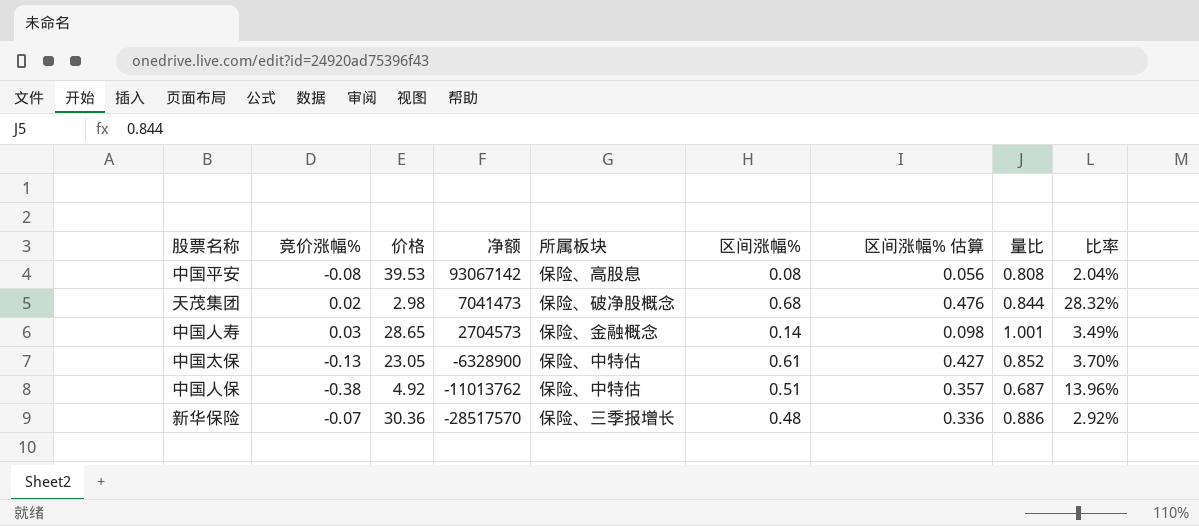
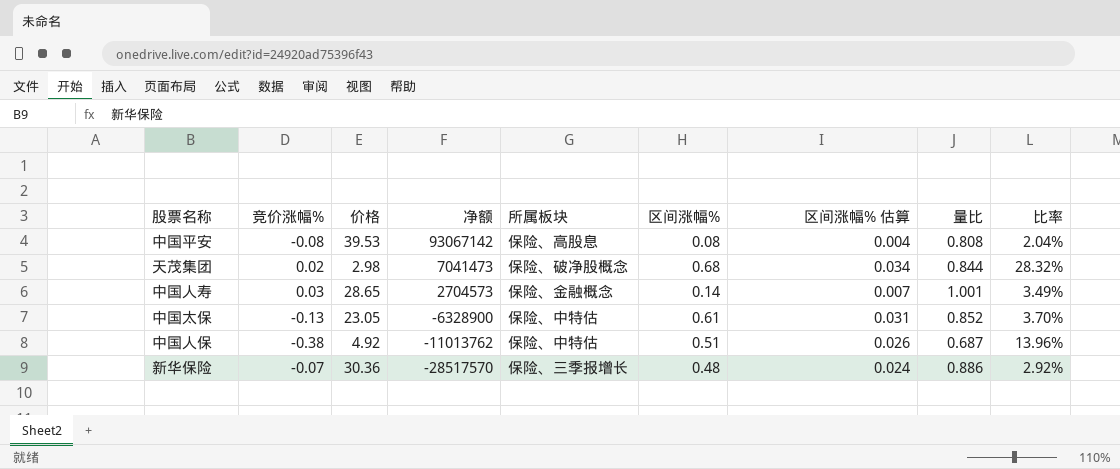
column 区间涨幅% 估算 | formula: [区间涨幅%] * 0.7 -> [区间涨幅%] * 0.05

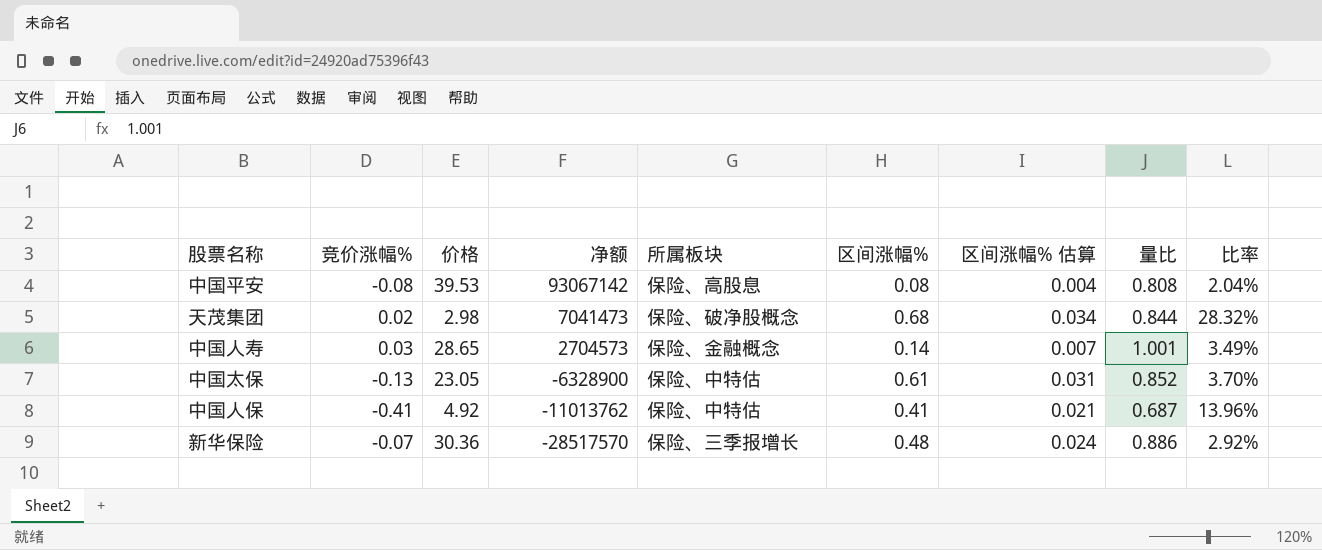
中国人保 | 竞价涨幅%: -0.38 -> -0.41
中国人保 | 区间涨幅%: 0.51 -> 0.41
中国人保 | 区间涨幅% 估算: 0.026 -> 0.021

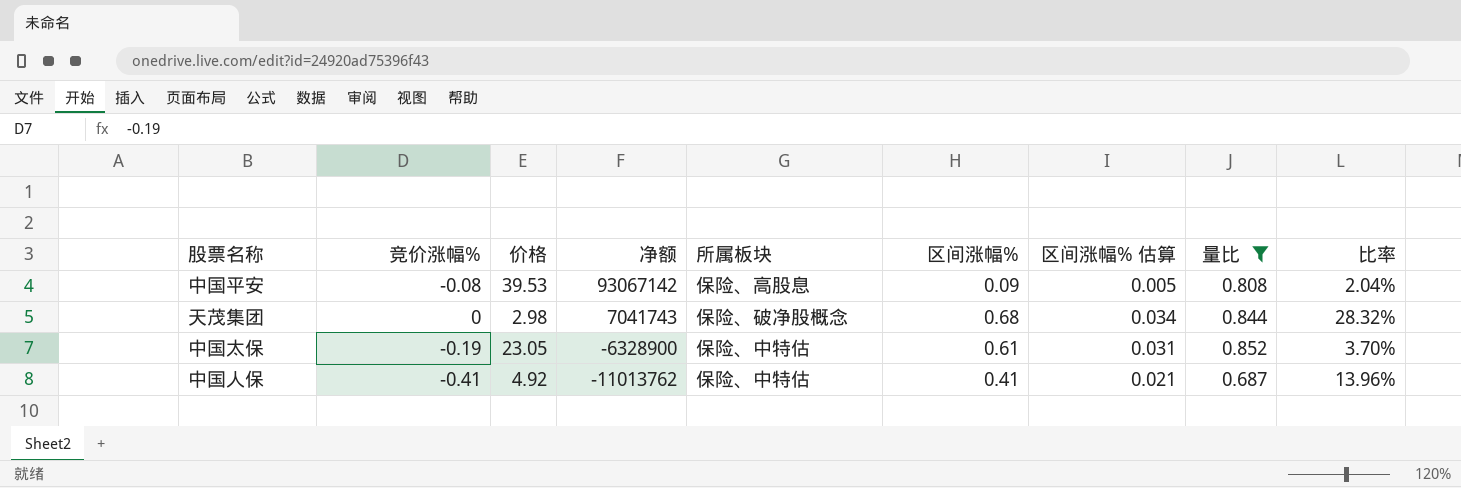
filter: none -> 量比 <= 0.852
中国平安 | 区间涨幅%: 0.08 -> 0.09
中国平安 | 区间涨幅% 估算: 0.004 -> 0.005
天茂集团 | 竞价涨幅%: 0.02 -> 0
天茂集团 | 净额: 7041473 -> 7041743
中国太保 | 竞价涨幅%: -0.13 -> -0.19

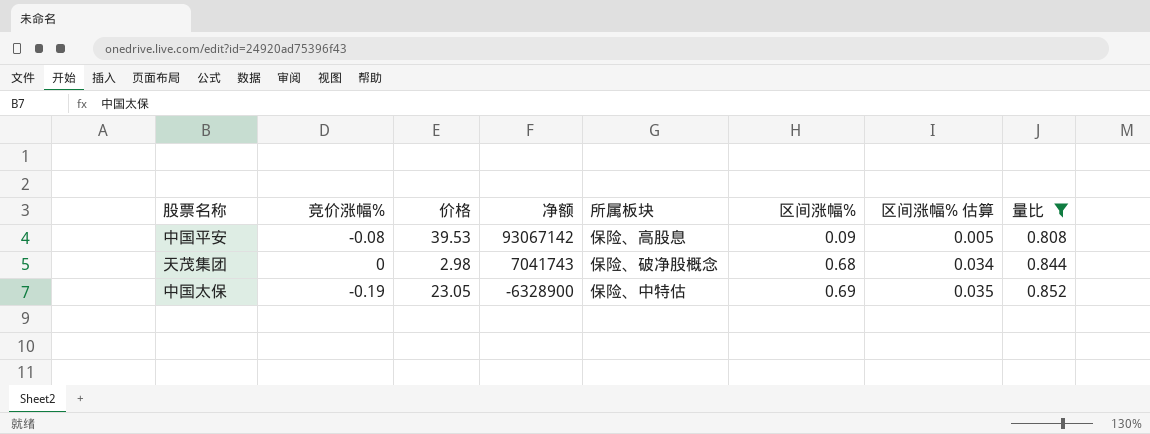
column 比率 | formula: [量比] / [价格] -> none
row 中国人保: -0.41 | 4.92 | -11013762 | 保险、中特估 | 0.41 | 0.021 | 0.687 | 13.96% -> none
中国太保 | 区间涨幅%: 0.61 -> 0.69
中国太保 | 区间涨幅% 估算: 0.031 -> 0.035

